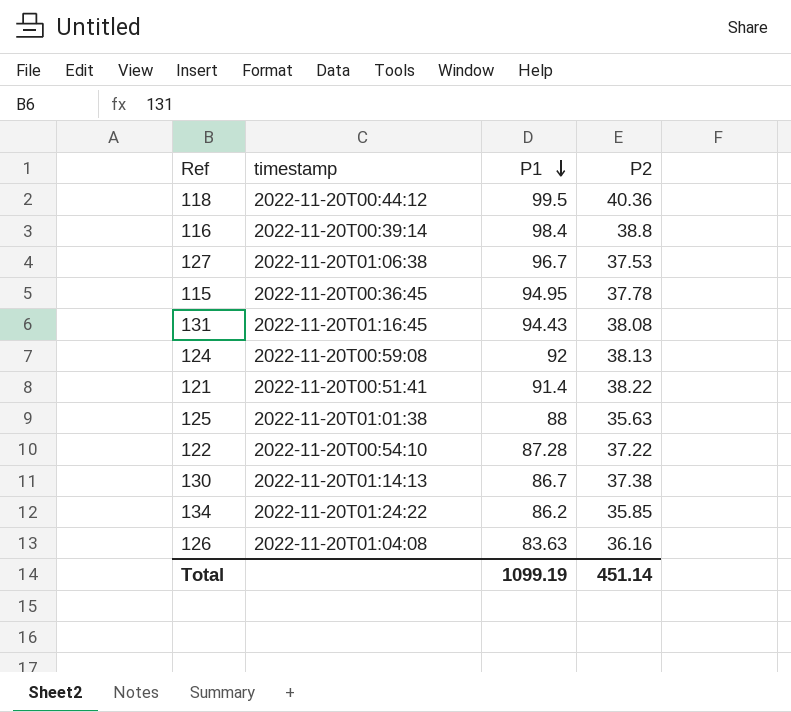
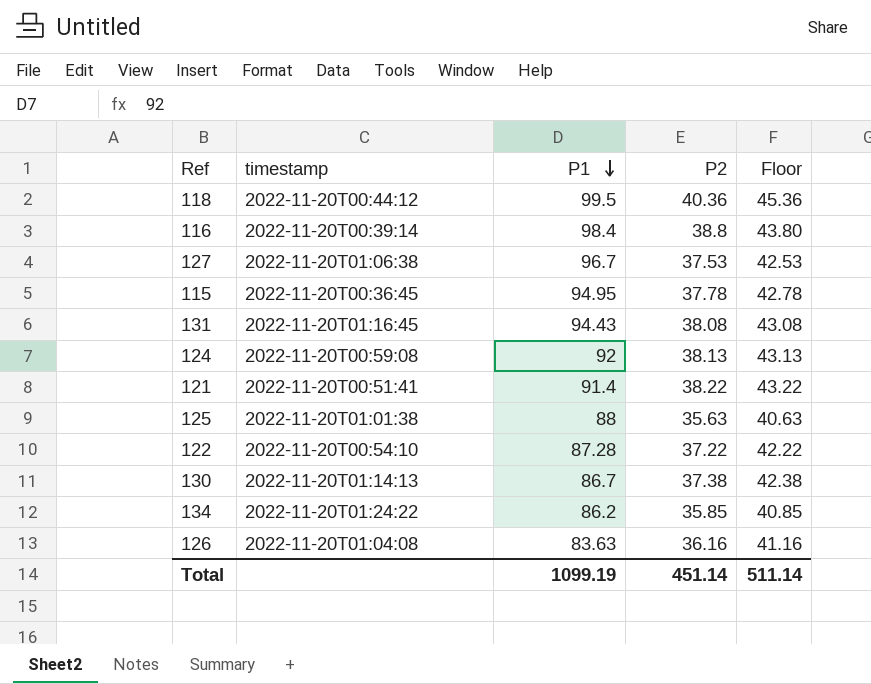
column Floor | formula: none -> [P2] + 5

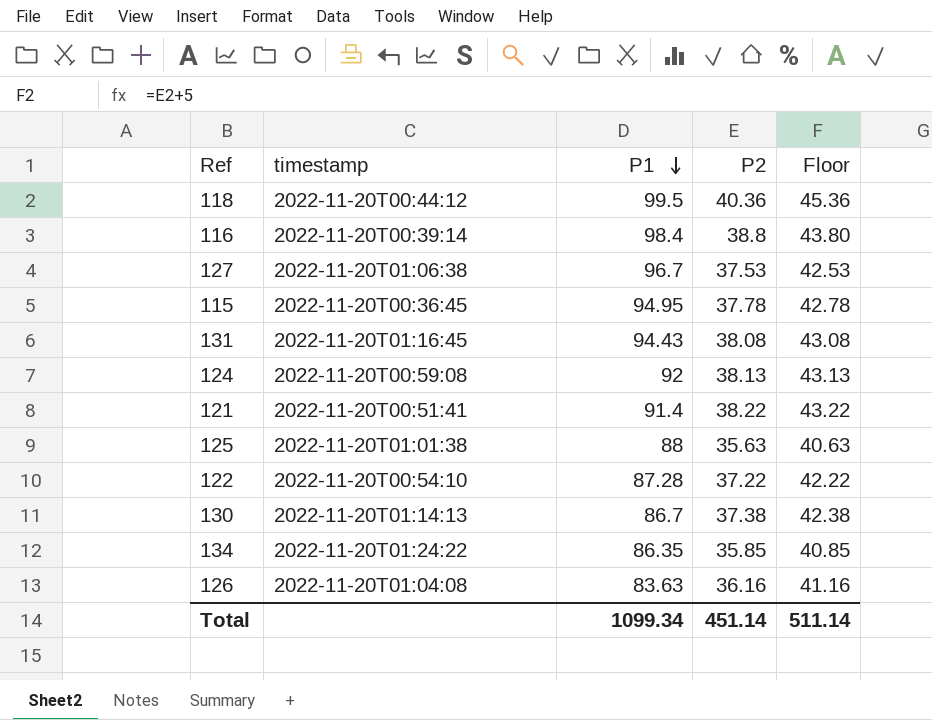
134 | P1: 86.2 -> 86.35
Total | P1: 1099.19 -> 1099.34

